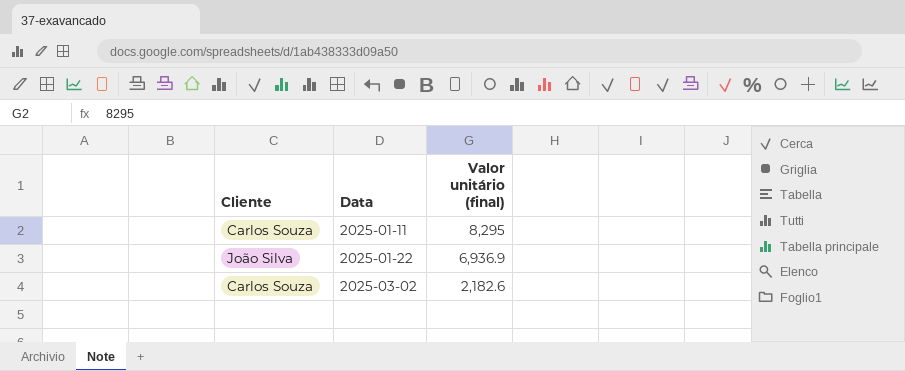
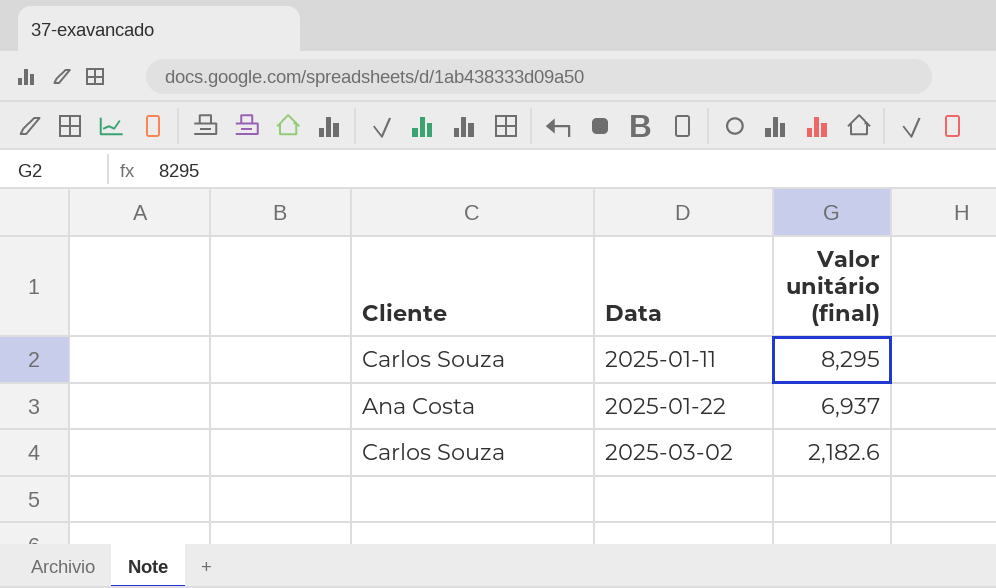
2025-01-22 | Cliente: João Silva -> Ana Costa
2025-01-22 | Valor unitário (final): 6,936.9 -> 6,937

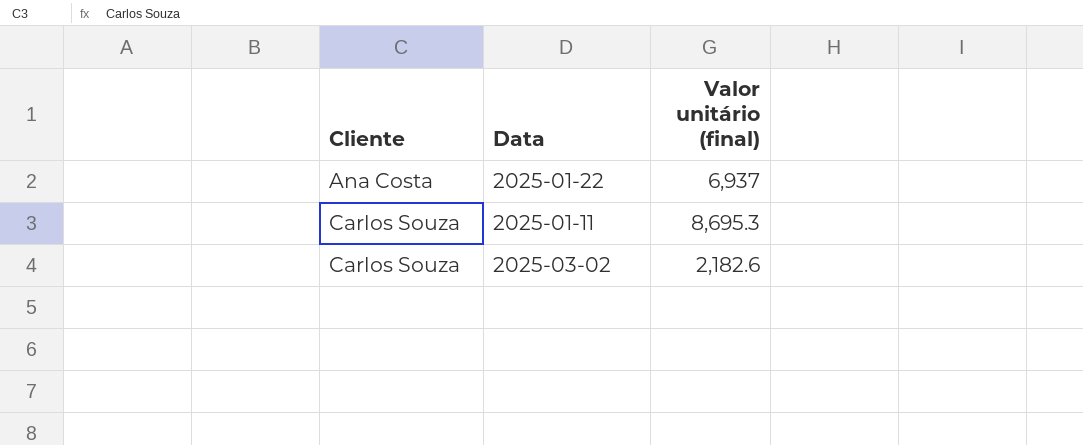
row order: Data ascending -> Cliente ascending
2025-01-11 | Valor unitário (final): 8,295 -> 8,695.3

